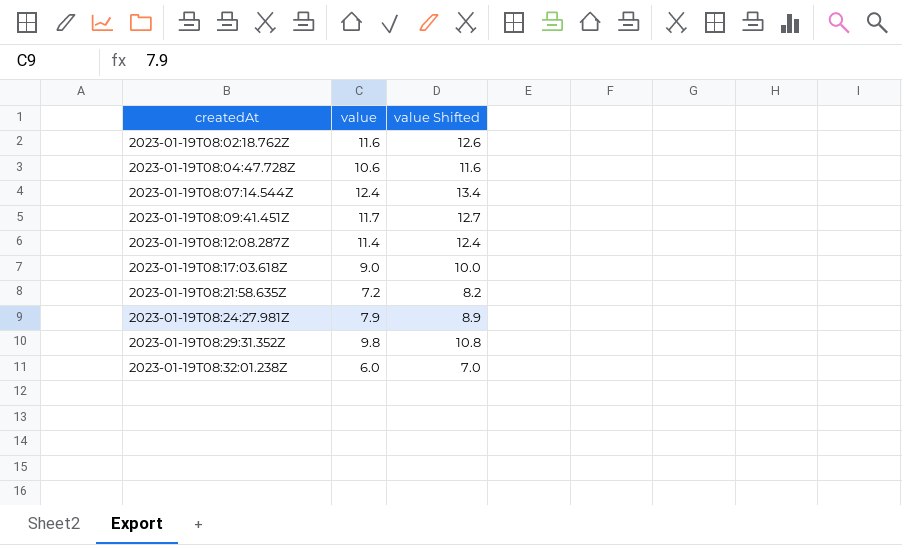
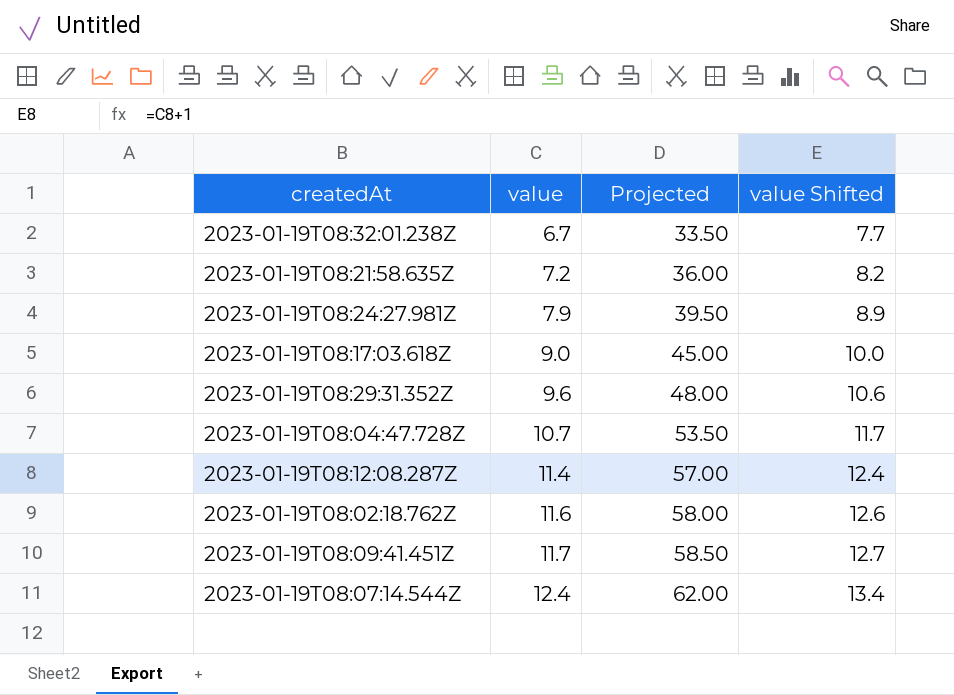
row order: createdAt ascending -> value ascending
column Projected | formula: none -> [value] * 5
2023-01-19T08:32:01.238Z | value: 6.0 -> 6.7
2023-01-19T08:32:01.238Z | value Shifted: 7.0 -> 7.7
2023-01-19T08:29:31.352Z | value: 9.8 -> 9.6
2023-01-19T08:29:31.352Z | value Shifted: 10.8 -> 10.6
2023-01-19T08:04:47.728Z | value: 10.6 -> 10.7
2023-01-19T08:04:47.728Z | value Shifted: 11.6 -> 11.7

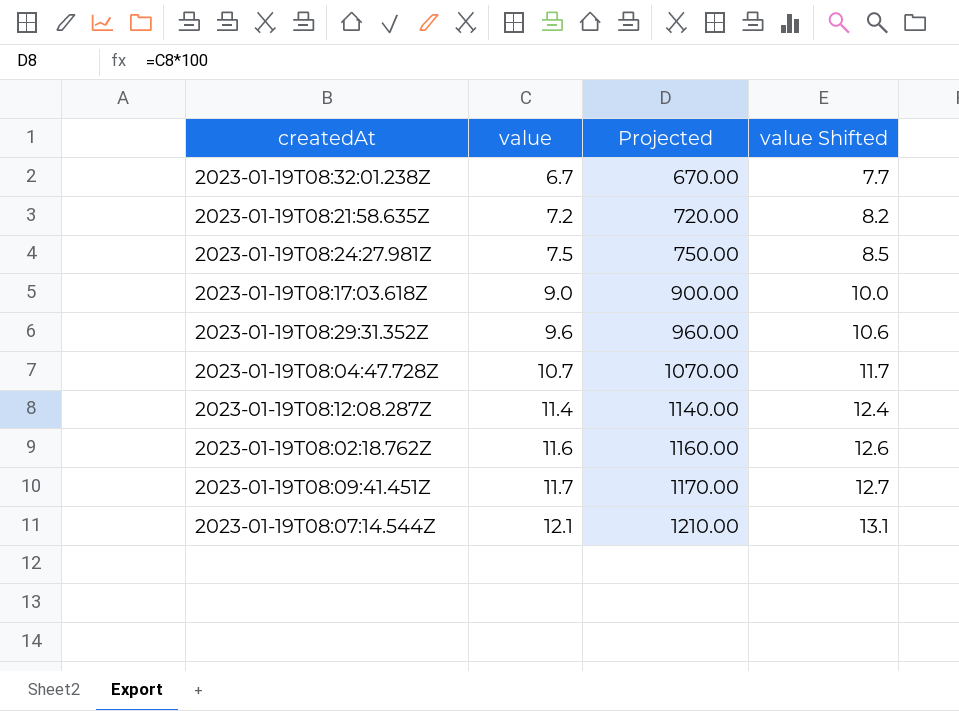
column Projected | formula: [value] * 5 -> [value] * 100
2023-01-19T08:24:27.981Z | value: 7.9 -> 7.5
2023-01-19T08:24:27.981Z | value Shifted: 8.9 -> 8.5
2023-01-19T08:07:14.544Z | value: 12.4 -> 12.1
2023-01-19T08:07:14.544Z | value Shifted: 13.4 -> 13.1

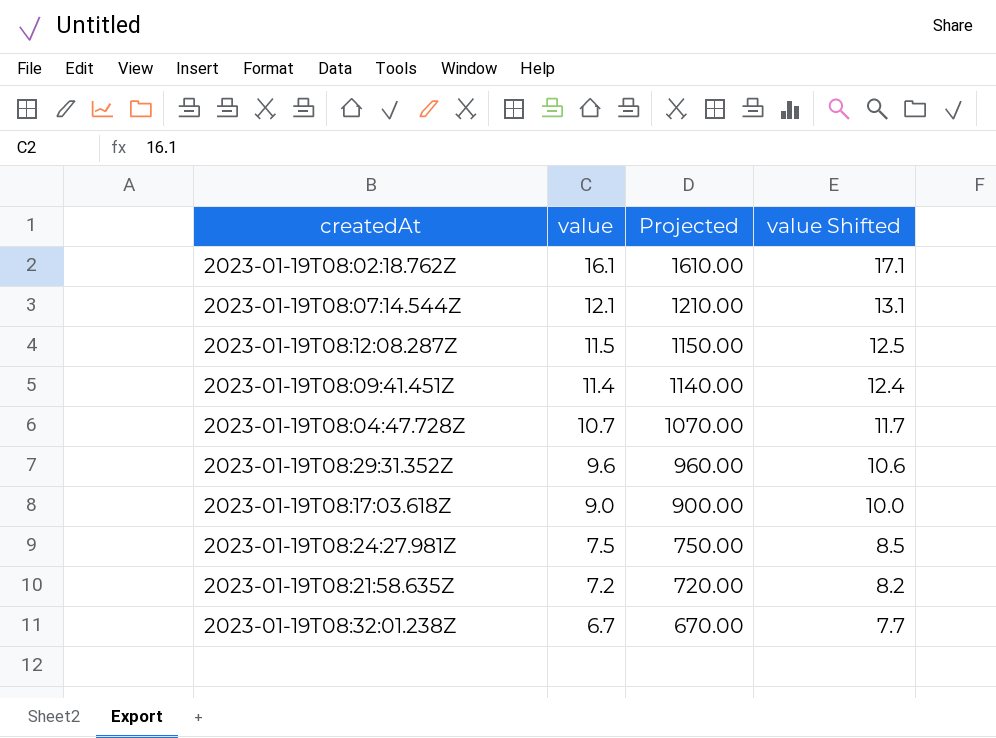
row order: value ascending -> value descending
2023-01-19T08:02:18.762Z | value: 11.6 -> 16.1
2023-01-19T08:02:18.762Z | Projected: 1160.00 -> 1610.00
2023-01-19T08:02:18.762Z | value Shifted: 12.6 -> 17.1
2023-01-19T08:12:08.287Z | value: 11.4 -> 11.5
2023-01-19T08:12:08.287Z | Projected: 1140.00 -> 1150.00
2023-01-19T08:12:08.287Z | value Shifted: 12.4 -> 12.5
2023-01-19T08:09:41.451Z | value: 11.7 -> 11.4
2023-01-19T08:09:41.451Z | Projected: 1170.00 -> 1140.00
2023-01-19T08:09:41.451Z | value Shifted: 12.7 -> 12.4

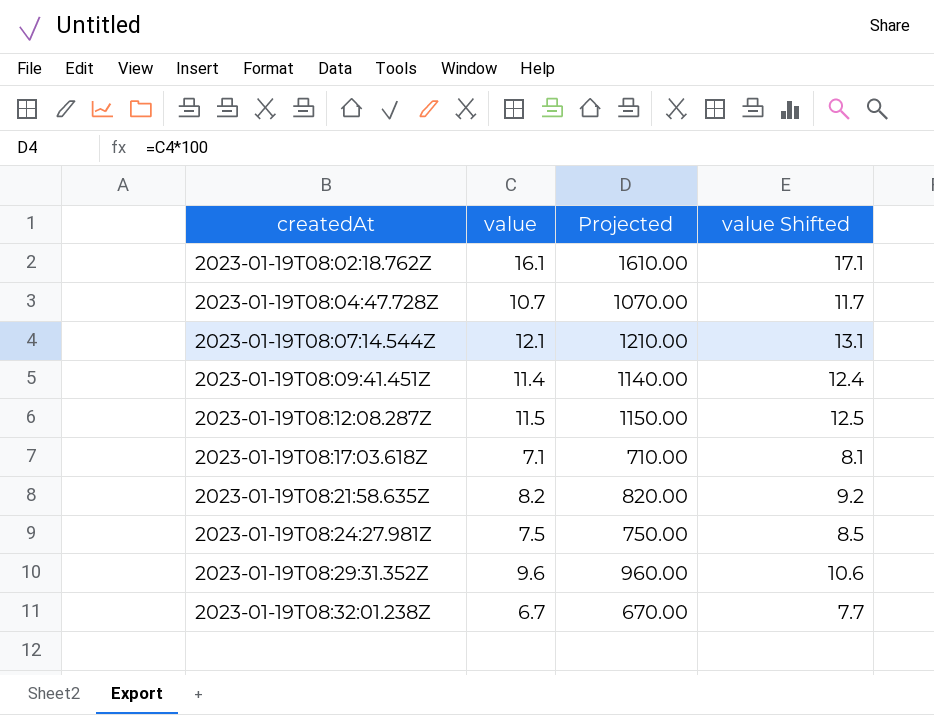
row order: value descending -> createdAt ascending
2023-01-19T08:17:03.618Z | value: 9.0 -> 7.1
2023-01-19T08:17:03.618Z | Projected: 900.00 -> 710.00
2023-01-19T08:17:03.618Z | value Shifted: 10.0 -> 8.1
2023-01-19T08:21:58.635Z | value: 7.2 -> 8.2
2023-01-19T08:21:58.635Z | Projected: 720.00 -> 820.00
2023-01-19T08:21:58.635Z | value Shifted: 8.2 -> 9.2

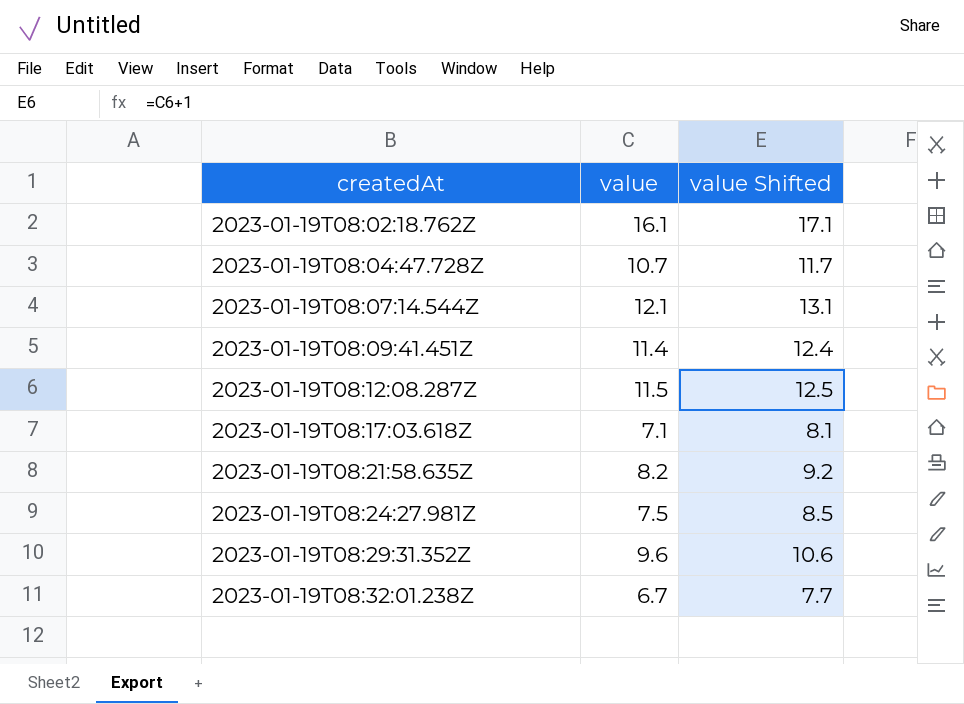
column Projected | formula: [value] * 100 -> none

